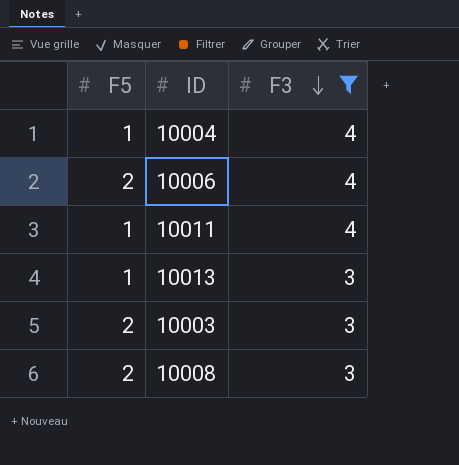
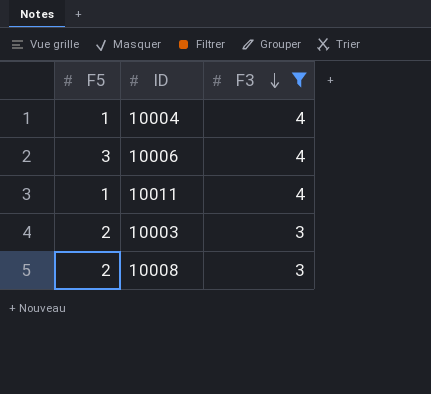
row 10013: 1 | 3 -> none
10006 | F5: 2 -> 3

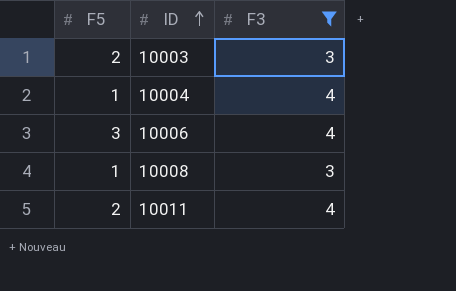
row order: F3 descending -> ID ascending
10008 | F5: 2 -> 1
10011 | F5: 1 -> 2

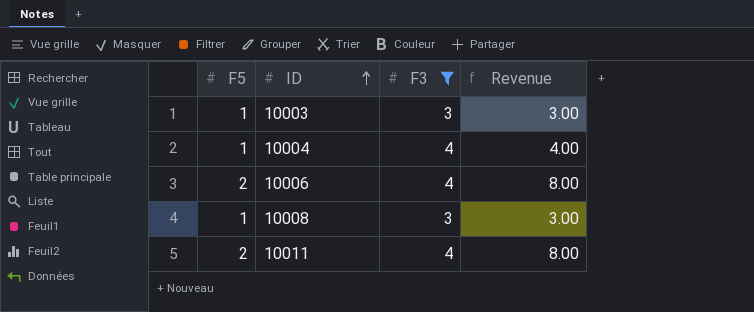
column Revenue | formula: none -> [F5] * [F3]
10003 | F5: 2 -> 1
10006 | F5: 3 -> 2

